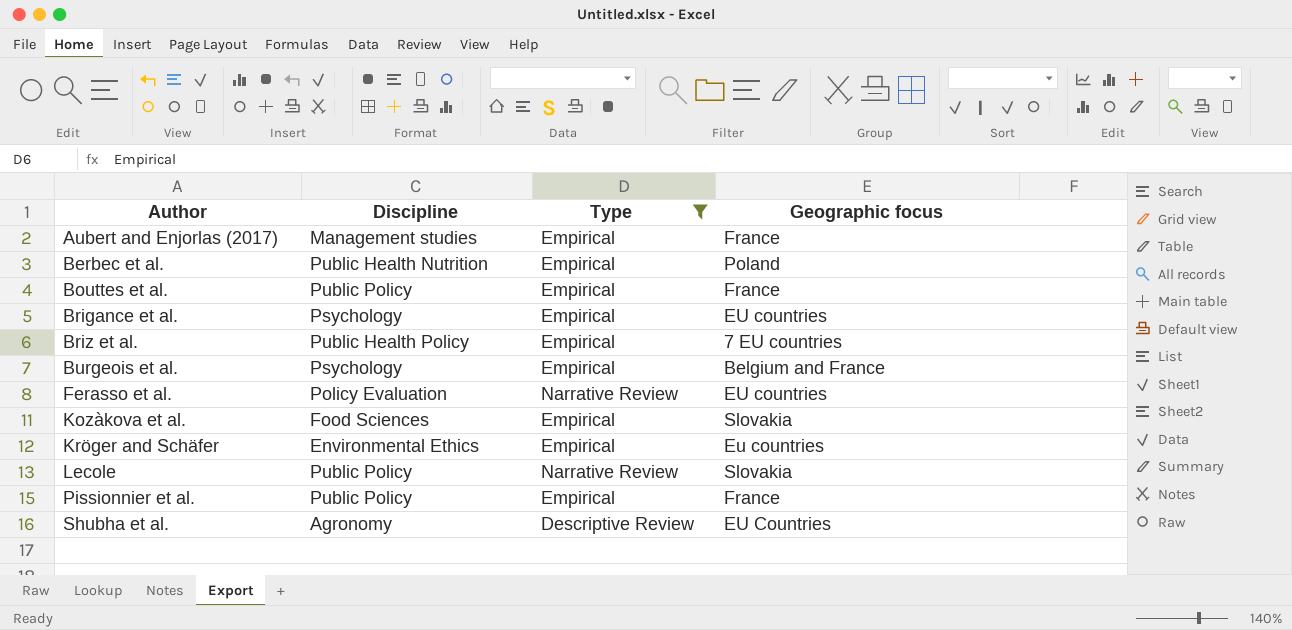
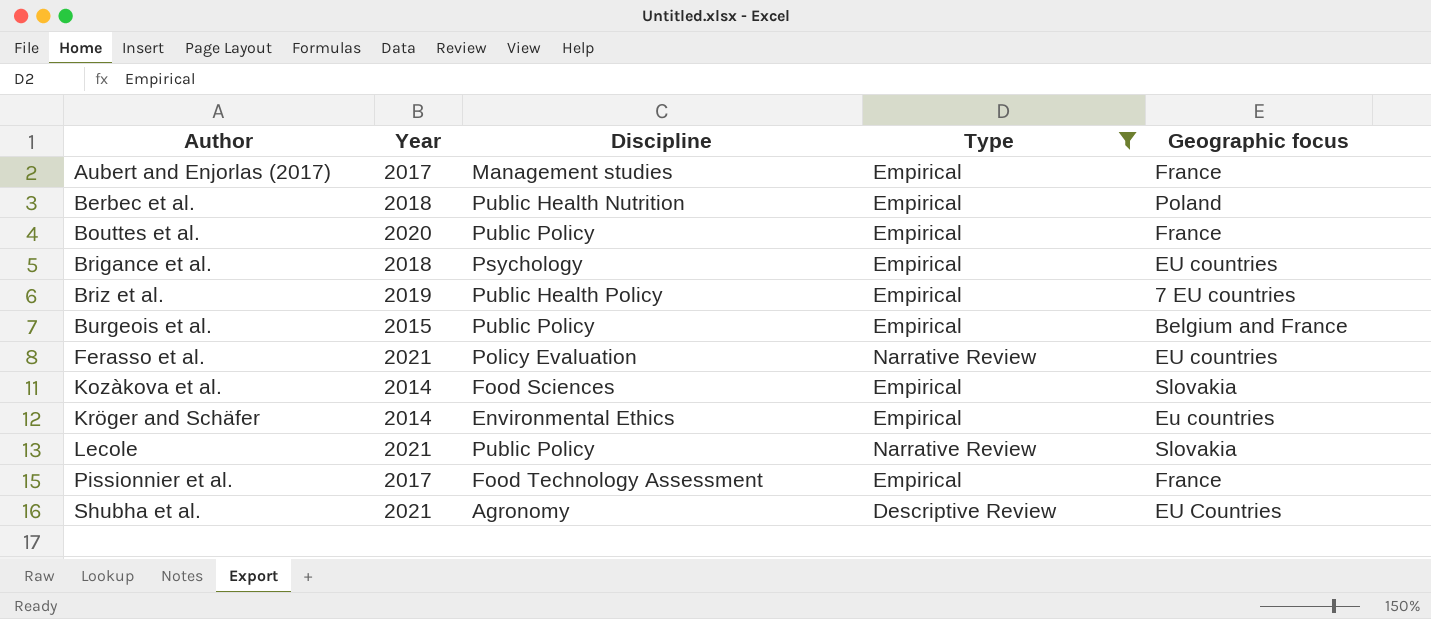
column Year | position: none -> 2
Burgeois et al. | Discipline: Psychology -> Public Policy
Pissionnier et al. | Discipline: Public Policy -> Food Technology Assessment

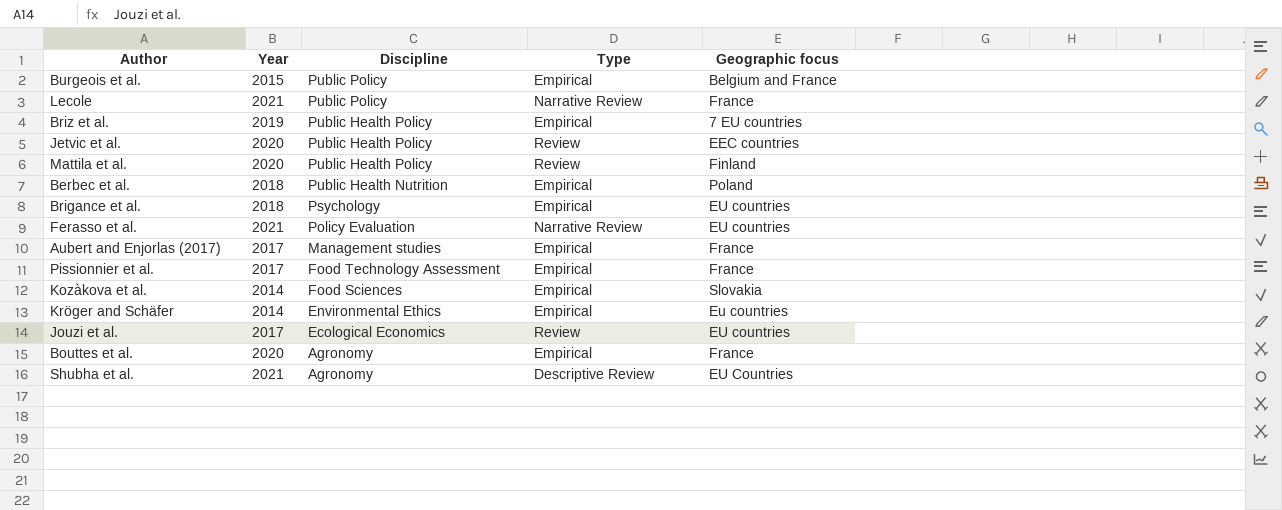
filter: Type != Review -> none
row order: Author ascending -> Discipline descending
Lecole | Geographic focus: Slovakia -> France
Bouttes et al. | Discipline: Public Policy -> Agronomy

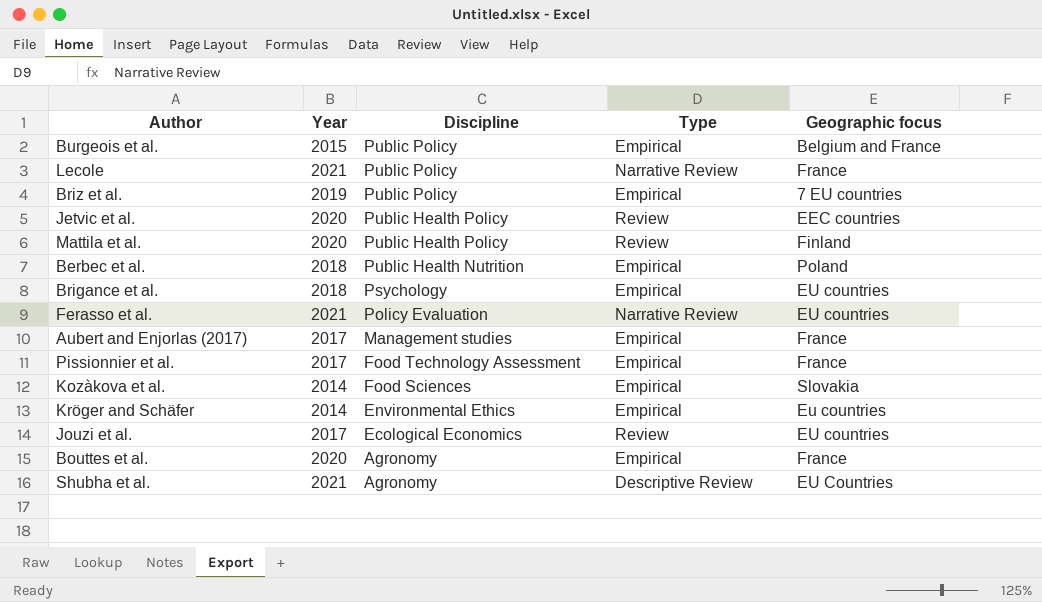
Briz et al. | Discipline: Public Health Policy -> Public Policy

